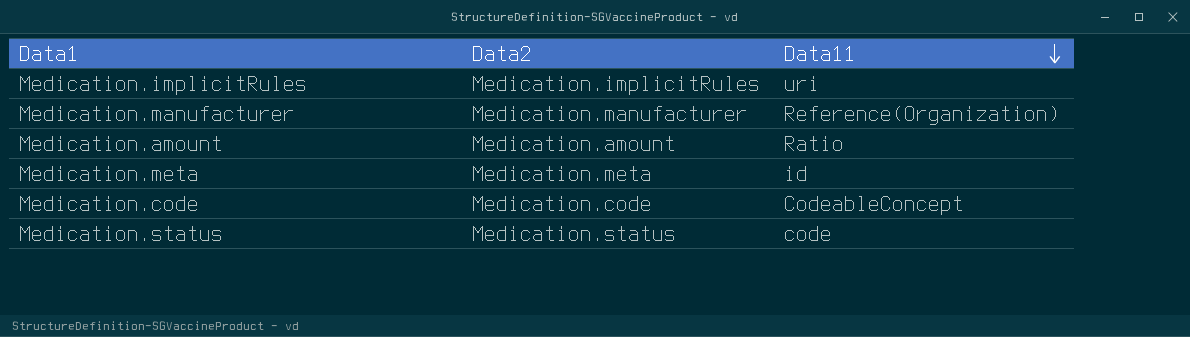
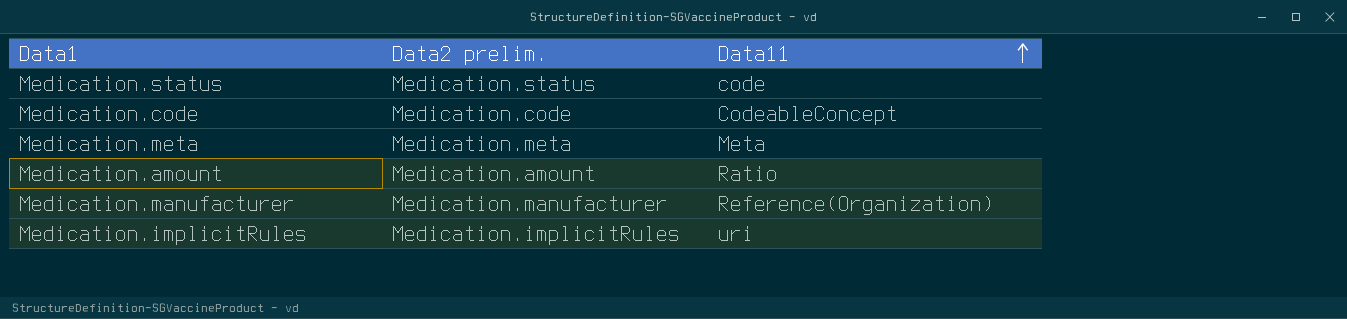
row order: Data11 descending -> Data11 ascending
column name: Data2 -> Data2 prelim.
Medication.meta | Data11: id -> Meta

